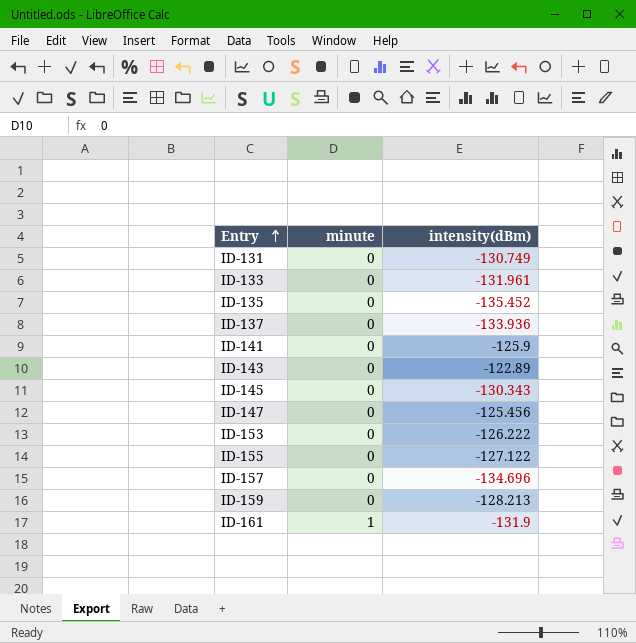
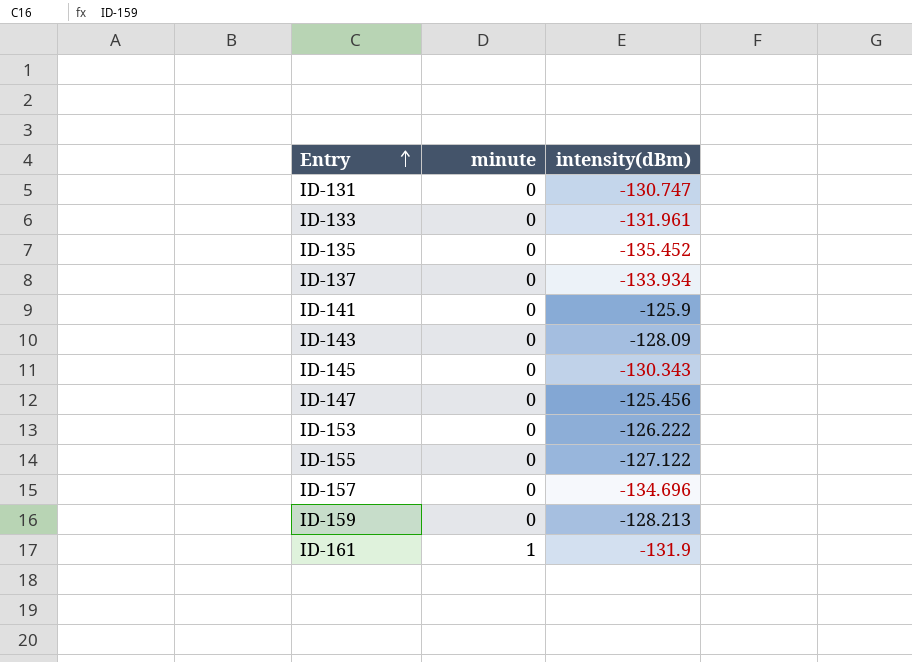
ID-131 | intensity(dBm): -130.749 -> -130.747
ID-137 | intensity(dBm): -133.936 -> -133.934
ID-143 | intensity(dBm): -122.89 -> -128.09

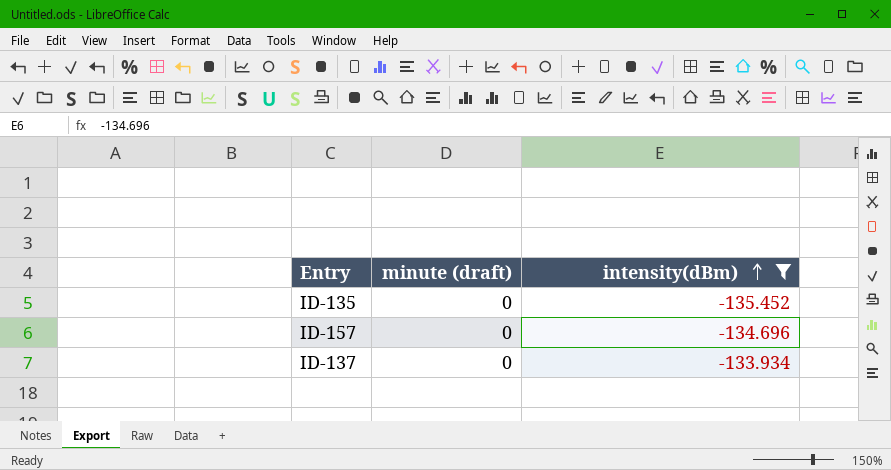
filter: none -> intensity(dBm) <= -133.934
row order: Entry ascending -> intensity(dBm) ascending
column name: minute -> minute (draft)

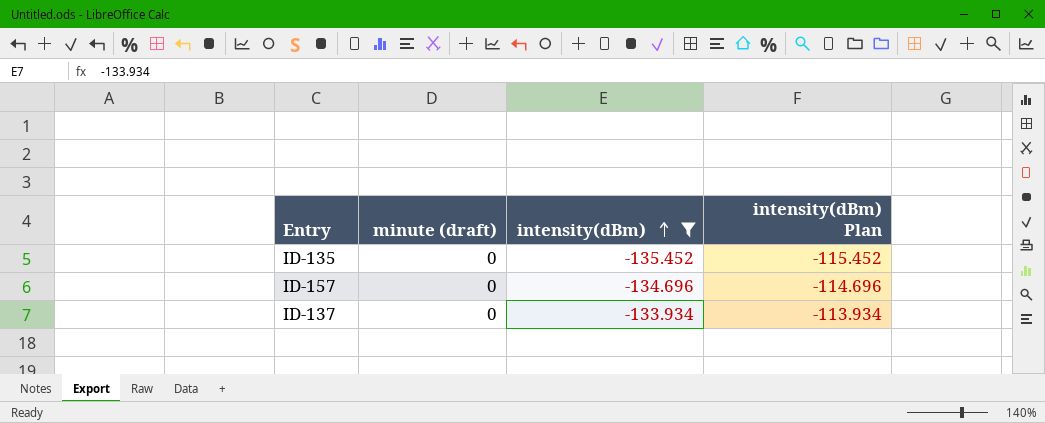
column intensity(dBm) Plan | formula: none -> [intensity(dBm)] + 20

